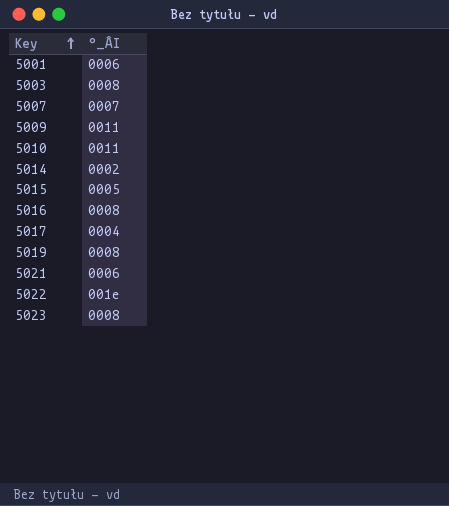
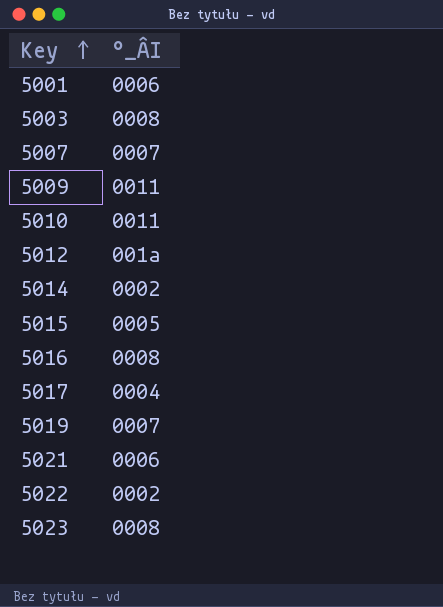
row 5012: none -> 001a
5019 | °_ÂI: 0008 -> 0007
5022 | °_ÂI: 001e -> 0002

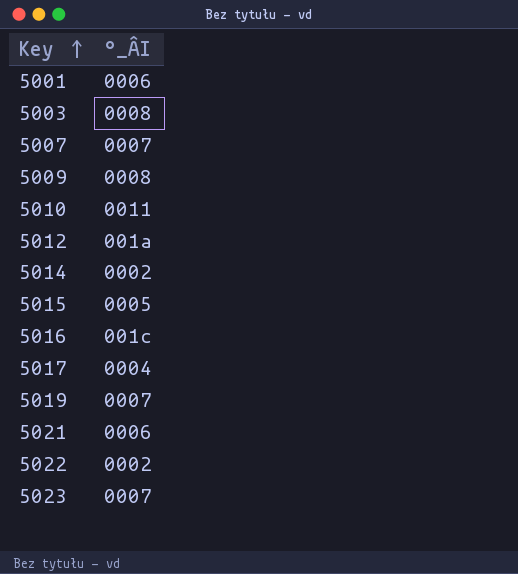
5009 | °_ÂI: 0011 -> 0008
5016 | °_ÂI: 0008 -> 001c
5023 | °_ÂI: 0008 -> 0007

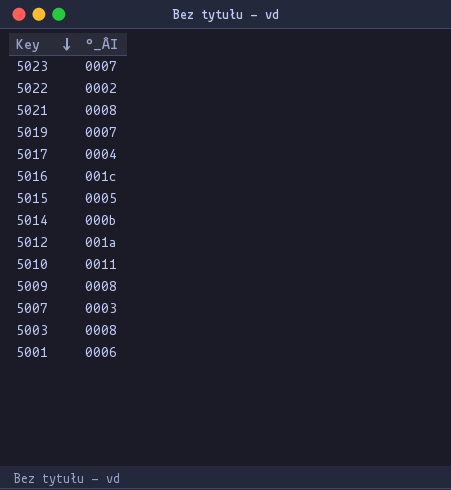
row order: Key ascending -> Key descending
5021 | °_ÂI: 0006 -> 0008
5014 | °_ÂI: 0002 -> 000b
5007 | °_ÂI: 0007 -> 0003

